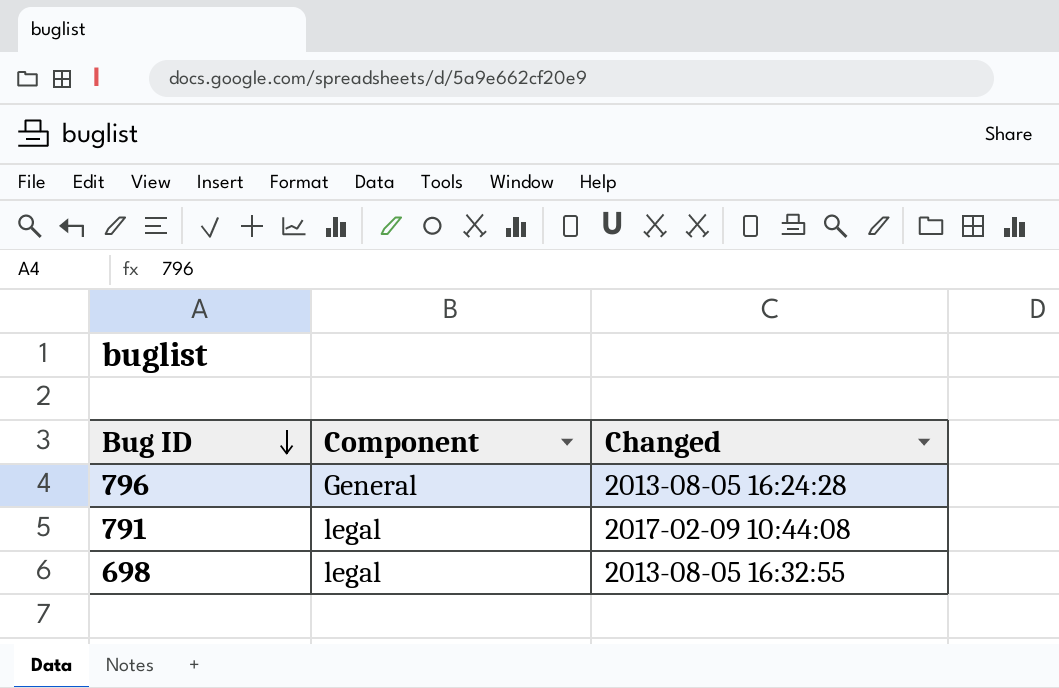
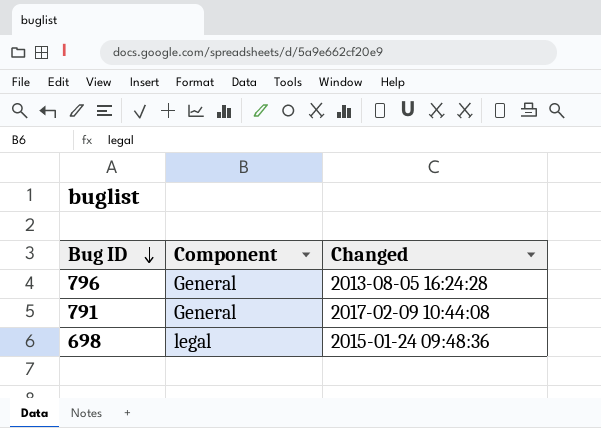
791 | Component: legal -> General
698 | Changed: 2013-08-05 16:32:55 -> 2015-01-24 09:48:36

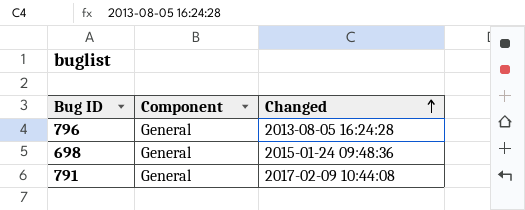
row order: Bug ID descending -> Changed ascending
698 | Component: legal -> General

